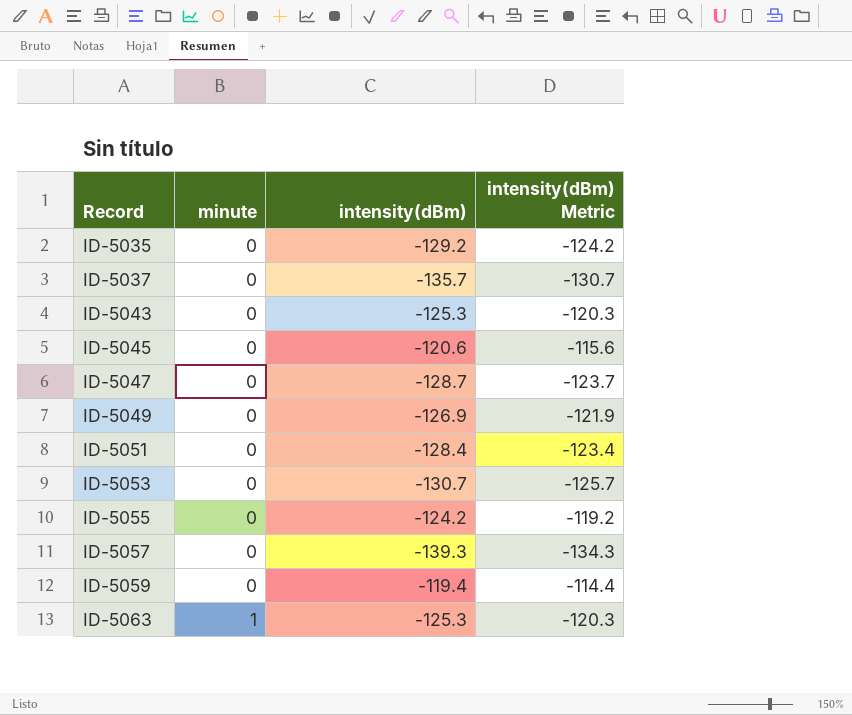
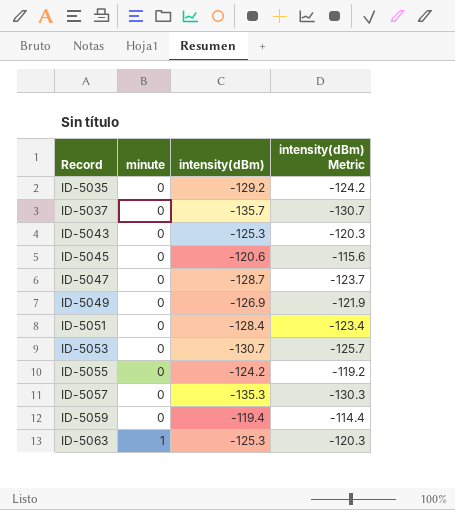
ID-5057 | intensity(dBm): -139.3 -> -135.3
ID-5057 | intensity(dBm) Metric: -134.3 -> -130.3

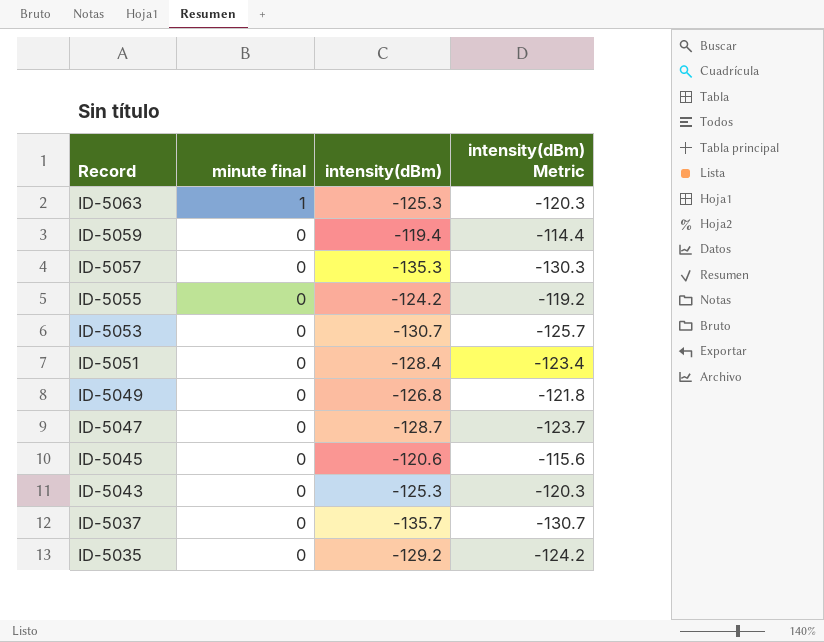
row order: Record ascending -> Record descending
column name: minute -> minute final
ID-5049 | intensity(dBm): -126.9 -> -126.8
ID-5049 | intensity(dBm) Metric: -121.9 -> -121.8

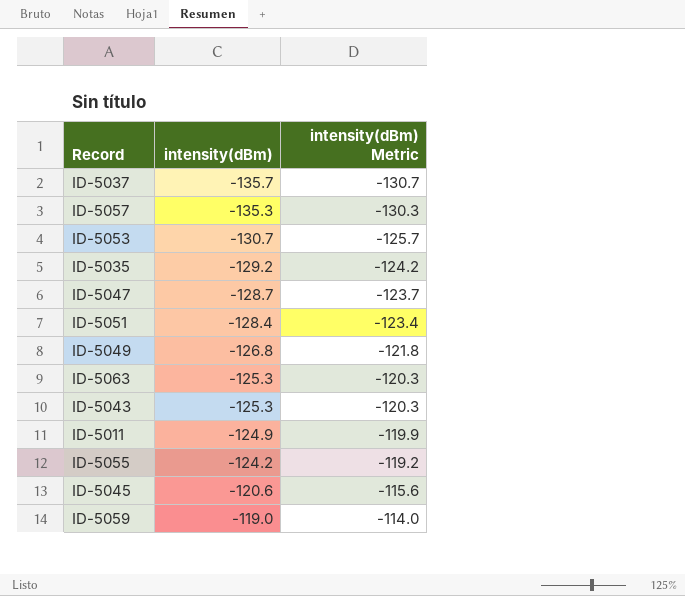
row order: Record descending -> intensity(dBm) ascending
column minute final | position: 2 -> none
row ID-5011: none -> -124.9 | -119.9
ID-5059 | intensity(dBm): -119.4 -> -119.0
ID-5059 | intensity(dBm) Metric: -114.4 -> -114.0

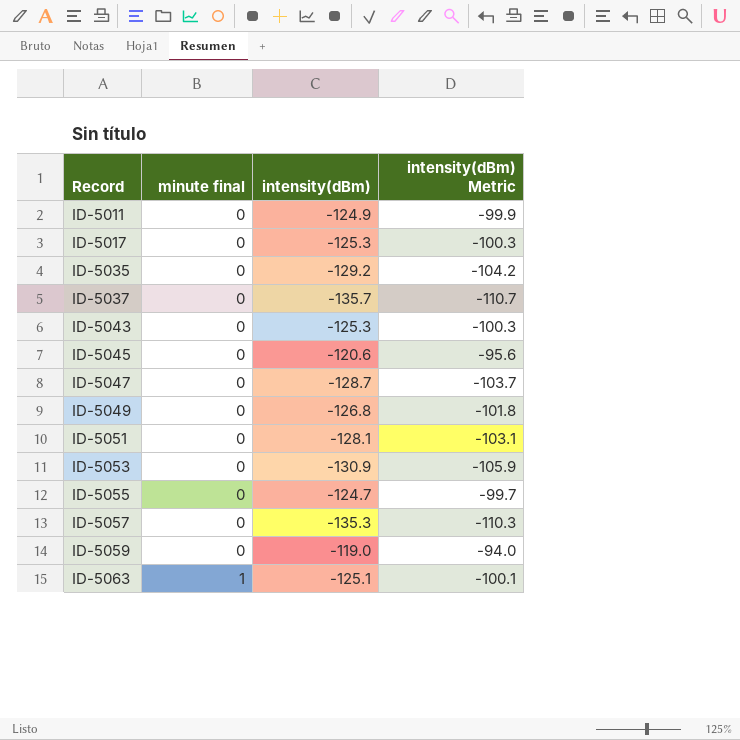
row order: intensity(dBm) ascending -> Record ascending
column minute final | position: none -> 2
column intensity(dBm) Metric | formula: [intensity(dBm)] + 5 -> [intensity(dBm)] + 25
row ID-5017: none -> 0 | -125.3 | -100.3
ID-5051 | intensity(dBm): -128.4 -> -128.1
ID-5053 | intensity(dBm): -130.7 -> -130.9
ID-5055 | intensity(dBm): -124.2 -> -124.7
ID-5063 | intensity(dBm): -125.3 -> -125.1

